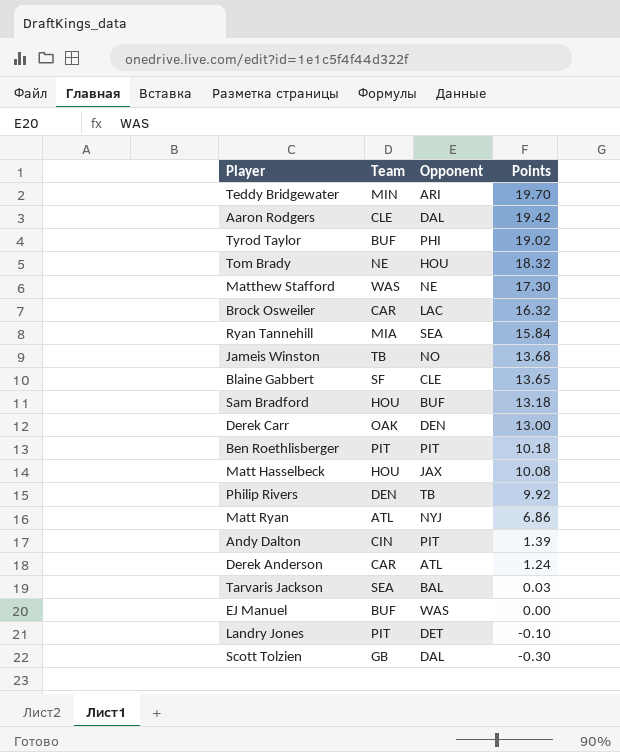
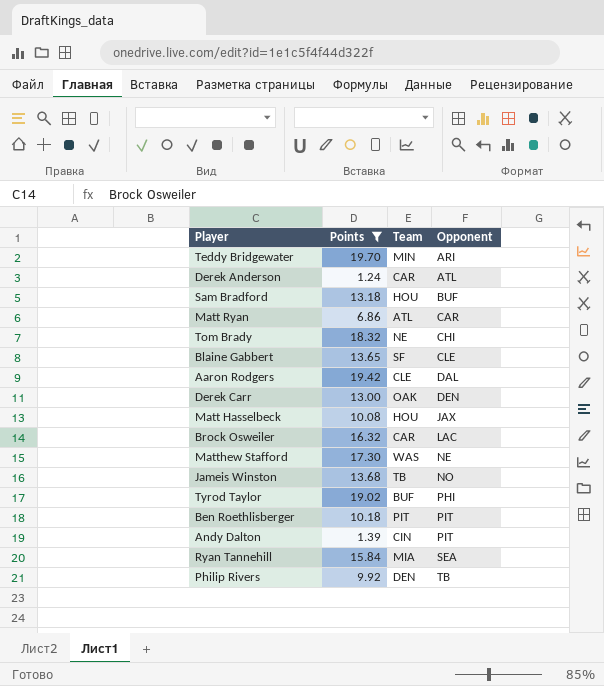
filter: none -> Points >= 1.24
row order: Points descending -> Opponent ascending
column Points | position: 4 -> 2
Matt Ryan | Opponent: NYJ -> CAR
Tom Brady | Opponent: HOU -> CHI

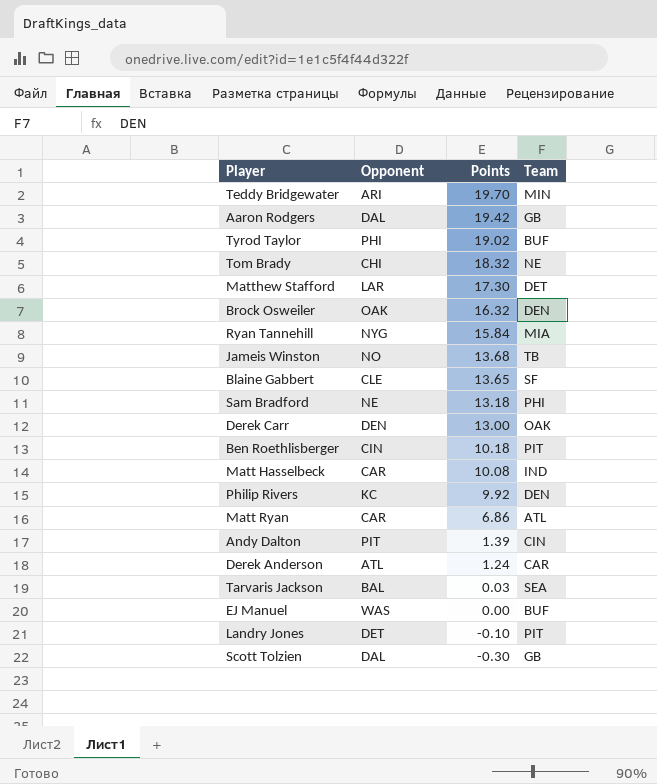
filter: Points >= 1.24 -> none
row order: Opponent ascending -> Points descending
column Opponent | position: 4 -> 2
Aaron Rodgers | Team: CLE -> GB
Matthew Stafford | Opponent: NE -> LAR
Matthew Stafford | Team: WAS -> DET
Brock Osweiler | Opponent: LAC -> OAK
Brock Osweiler | Team: CAR -> DEN
Ryan Tannehill | Opponent: SEA -> NYG
Sam Bradford | Opponent: BUF -> NE
Sam Bradford | Team: HOU -> PHI
Ben Roethlisberger | Opponent: PIT -> CIN
Matt Hasselbeck | Opponent: JAX -> CAR
Matt Hasselbeck | Team: HOU -> IND
Philip Rivers | Opponent: TB -> KC

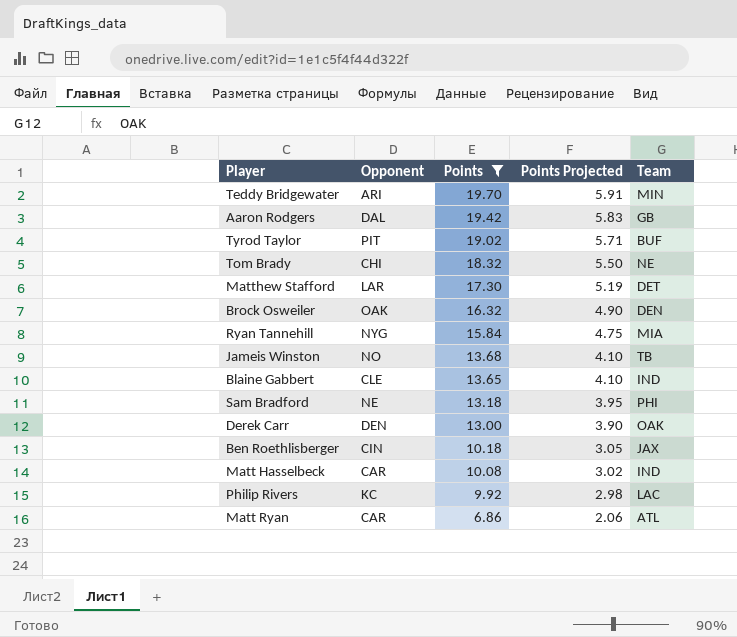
filter: none -> Points >= 6.86
column Points Projected | formula: none -> [Points] * 0.3
Tyrod Taylor | Opponent: PHI -> PIT
Blaine Gabbert | Team: SF -> IND
Ben Roethlisberger | Team: PIT -> JAX
Philip Rivers | Team: DEN -> LAC

